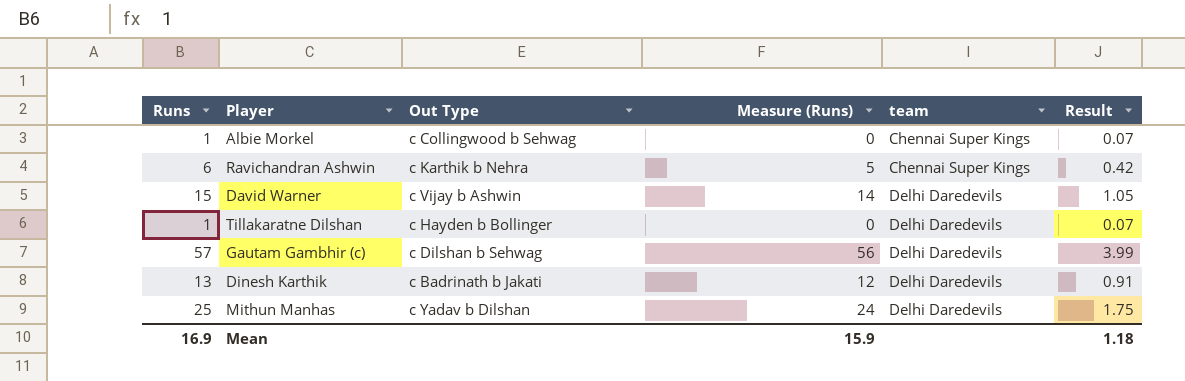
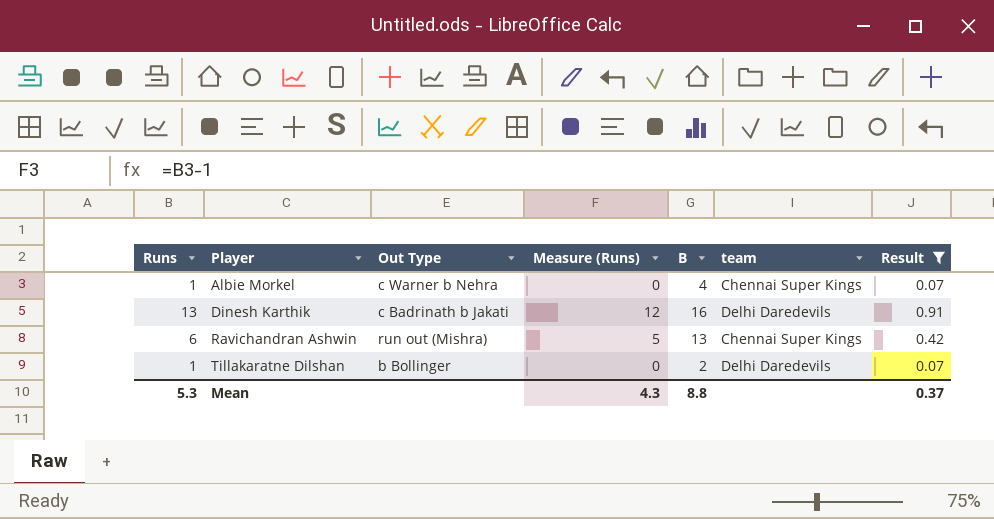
filter: none -> Result <= 0.91
row order: team ascending -> Player ascending
column B | position: none -> 5
Albie Morkel | Out Type: c Collingwood b Sehwag -> c Warner b Nehra
Ravichandran Ashwin | Out Type: c Karthik b Nehra -> run out (Mishra)
Tillakaratne Dilshan | Out Type: c Hayden b Bollinger -> b Bollinger
Mean | Runs: 16.9 -> 5.3
Mean | Measure (Runs): 15.9 -> 4.3
Mean | Result: 1.18 -> 0.37

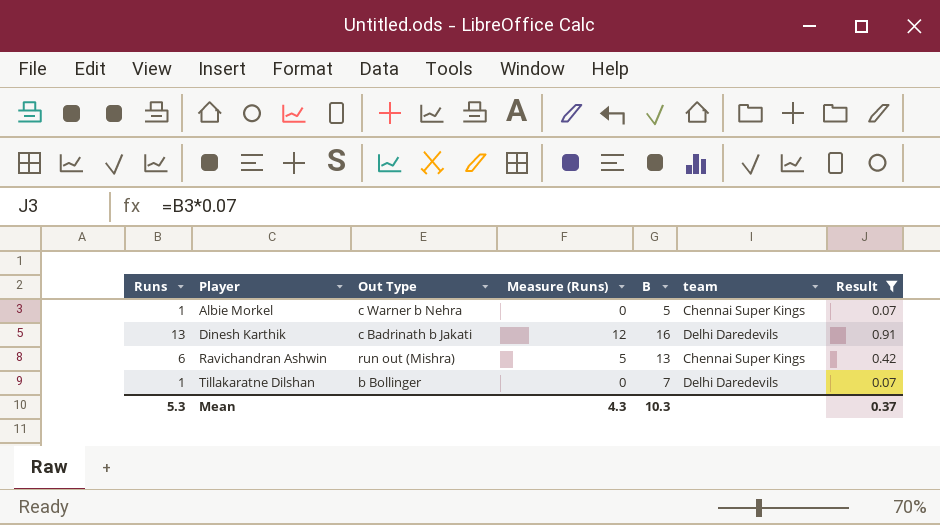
Albie Morkel | B: 4 -> 5
Tillakaratne Dilshan | B: 2 -> 7
Mean | B: 8.8 -> 10.3

